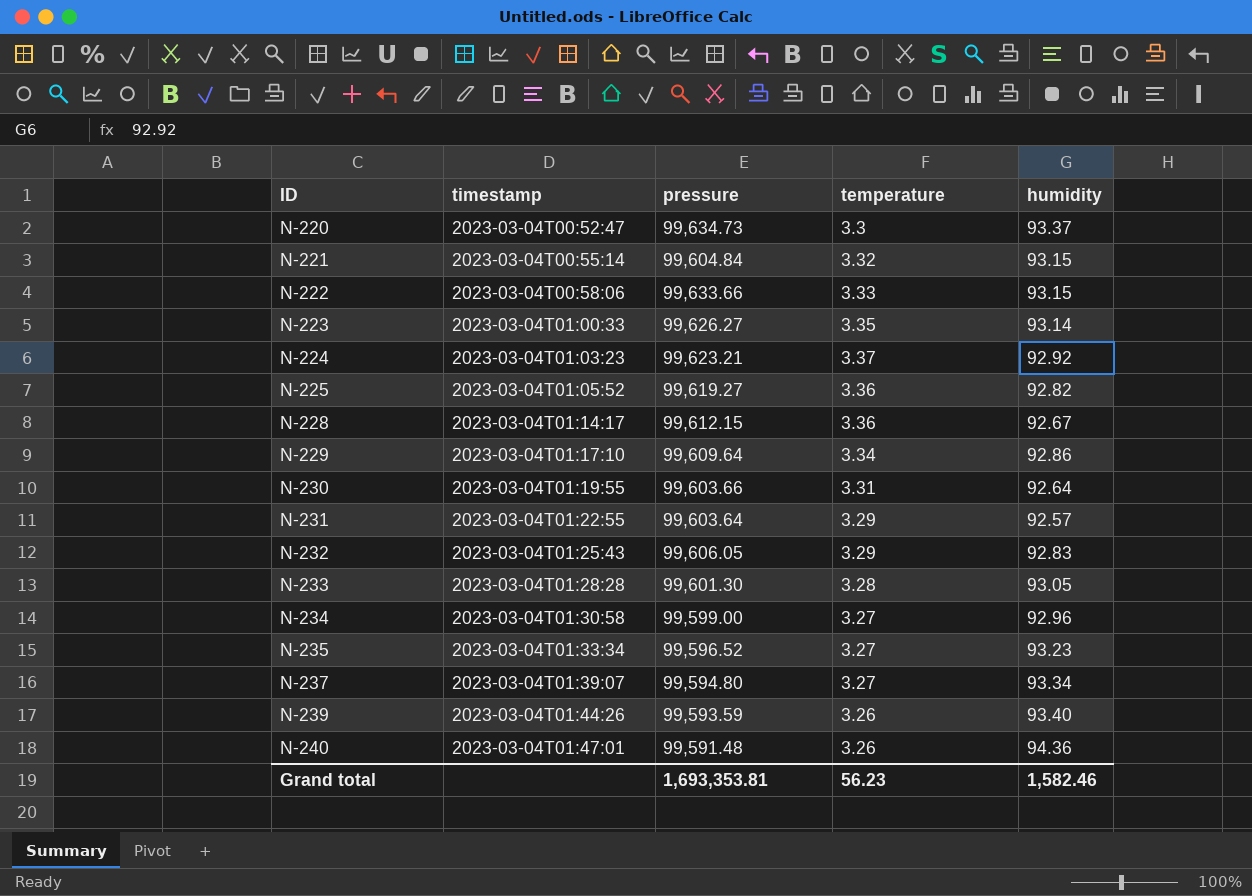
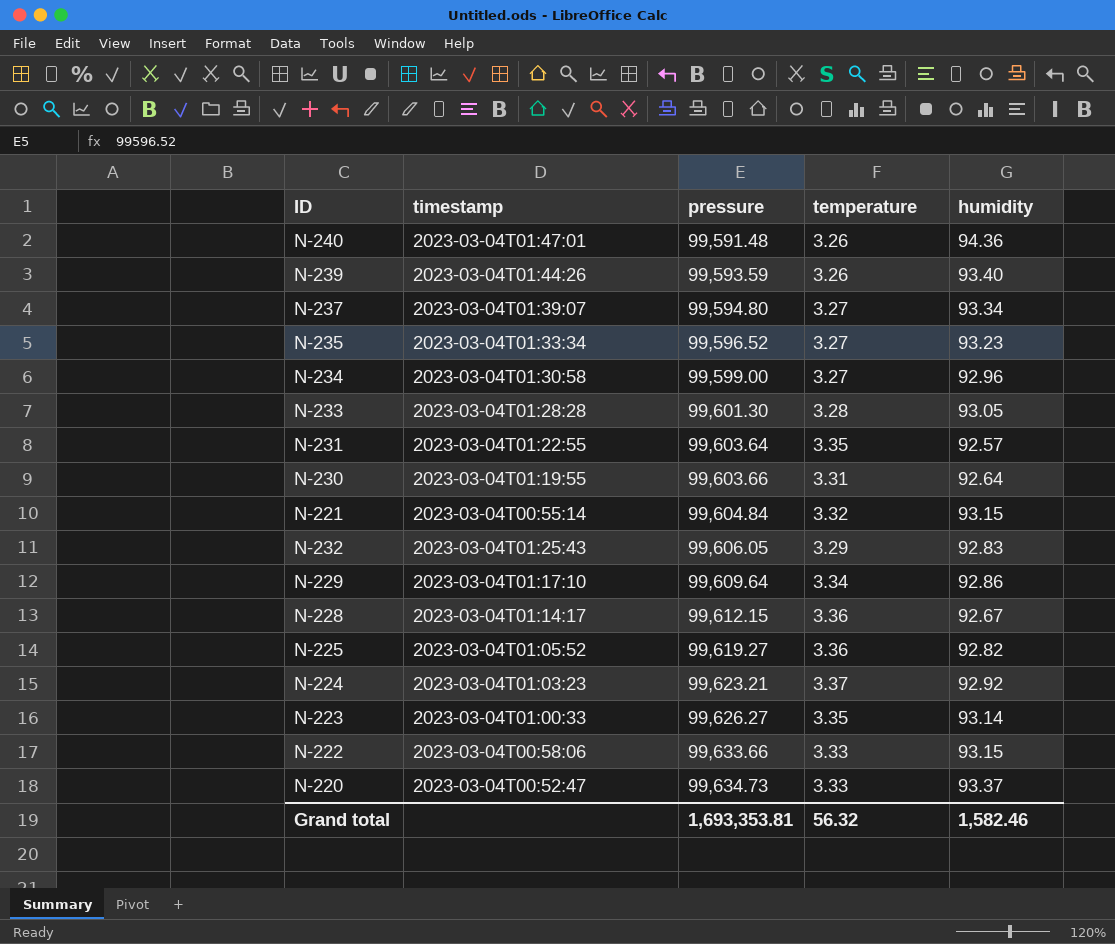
row order: ID ascending -> pressure ascending
N-231 | temperature: 3.29 -> 3.35
N-220 | temperature: 3.3 -> 3.33
Grand total | temperature: 56.23 -> 56.32

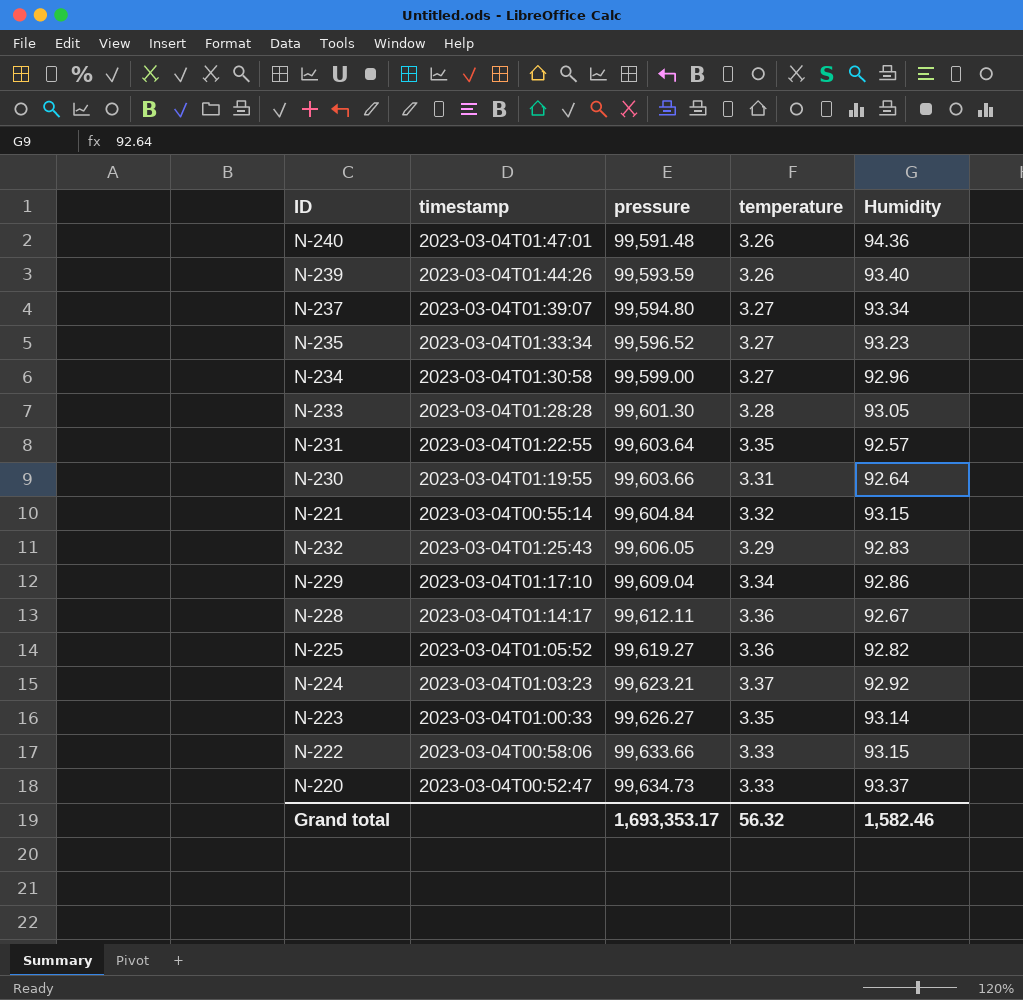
column name: humidity -> Humidity
N-229 | pressure: 99,609.64 -> 99,609.04
N-228 | pressure: 99,612.15 -> 99,612.11
Grand total | pressure: 1,693,353.81 -> 1,693,353.17

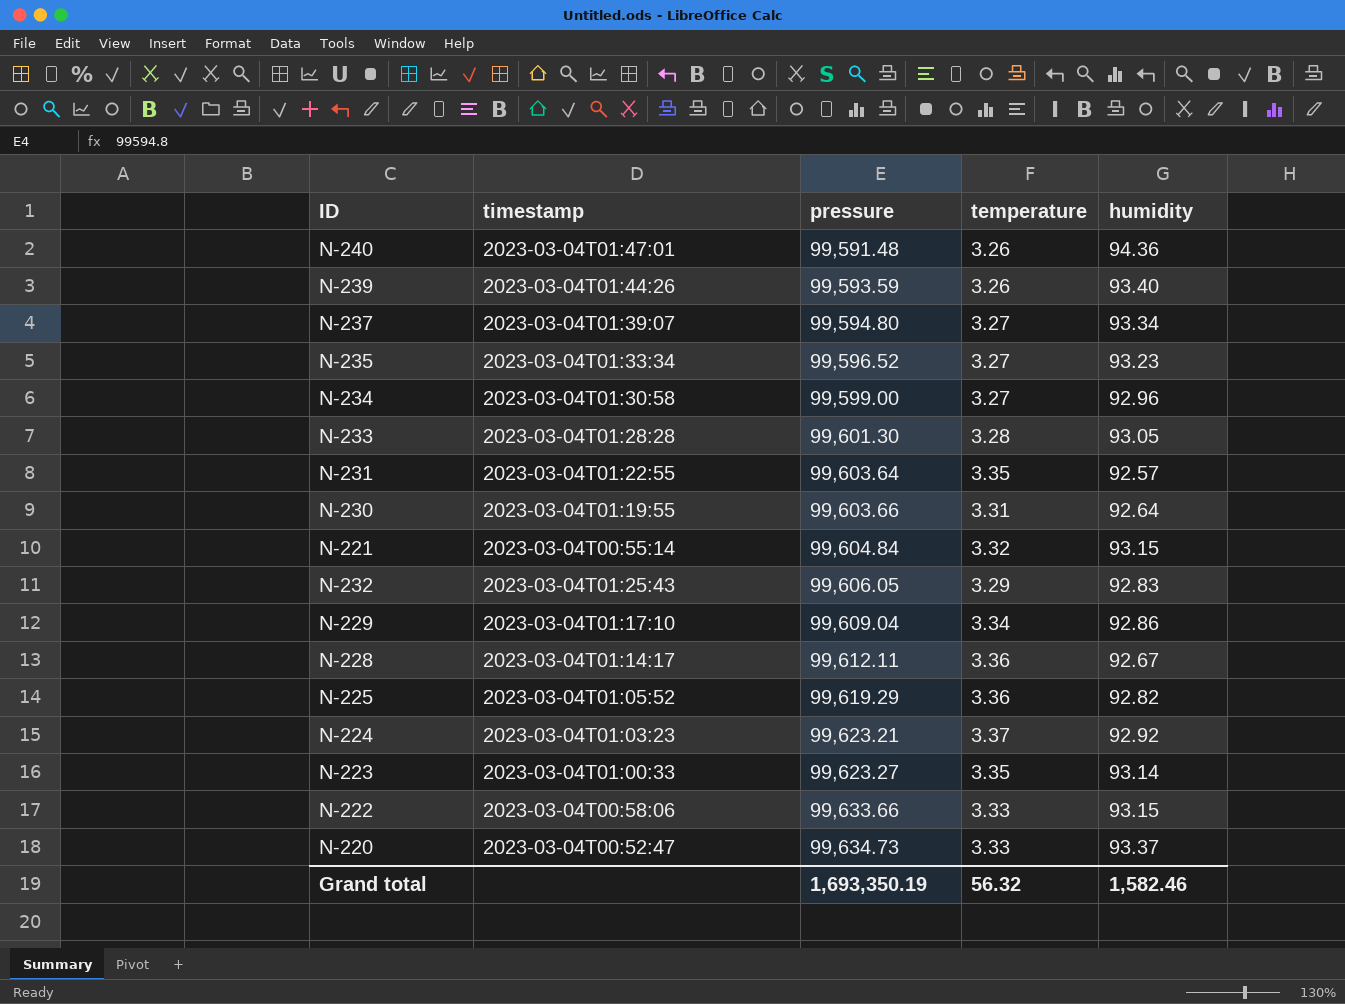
column name: Humidity -> humidity
N-225 | pressure: 99,619.27 -> 99,619.29
N-223 | pressure: 99,626.27 -> 99,623.27
Grand total | pressure: 1,693,353.17 -> 1,693,350.19

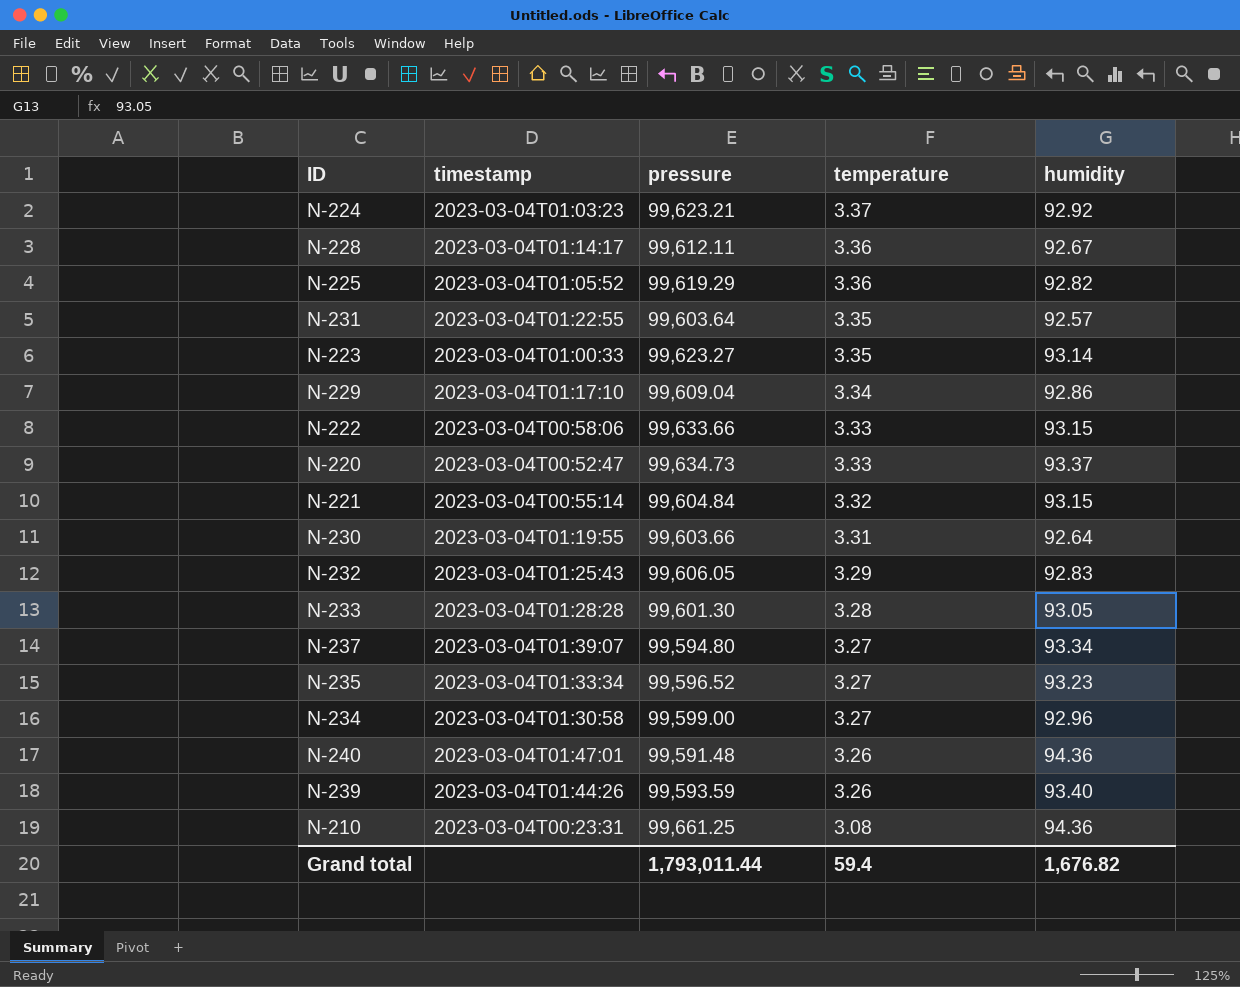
row order: pressure ascending -> temperature descending
row N-210: none -> 2023-03-04T00:23:31 | 99,661.25 | 3.08 | 94.36
Grand total | pressure: 1,693,350.19 -> 1,793,011.44
Grand total | temperature: 56.32 -> 59.4
Grand total | humidity: 1,582.46 -> 1,676.82

